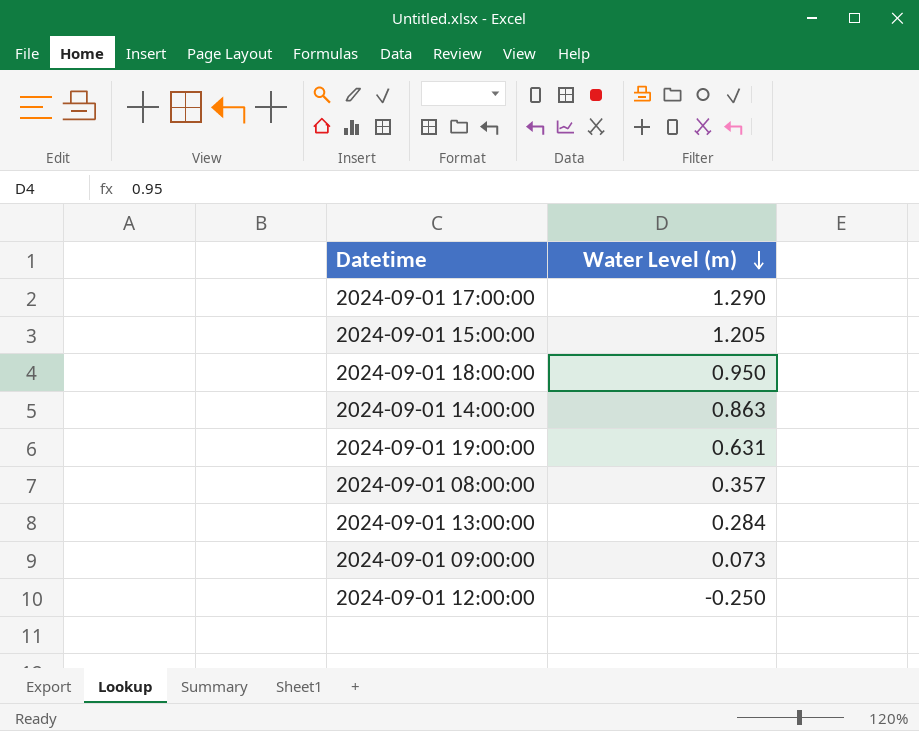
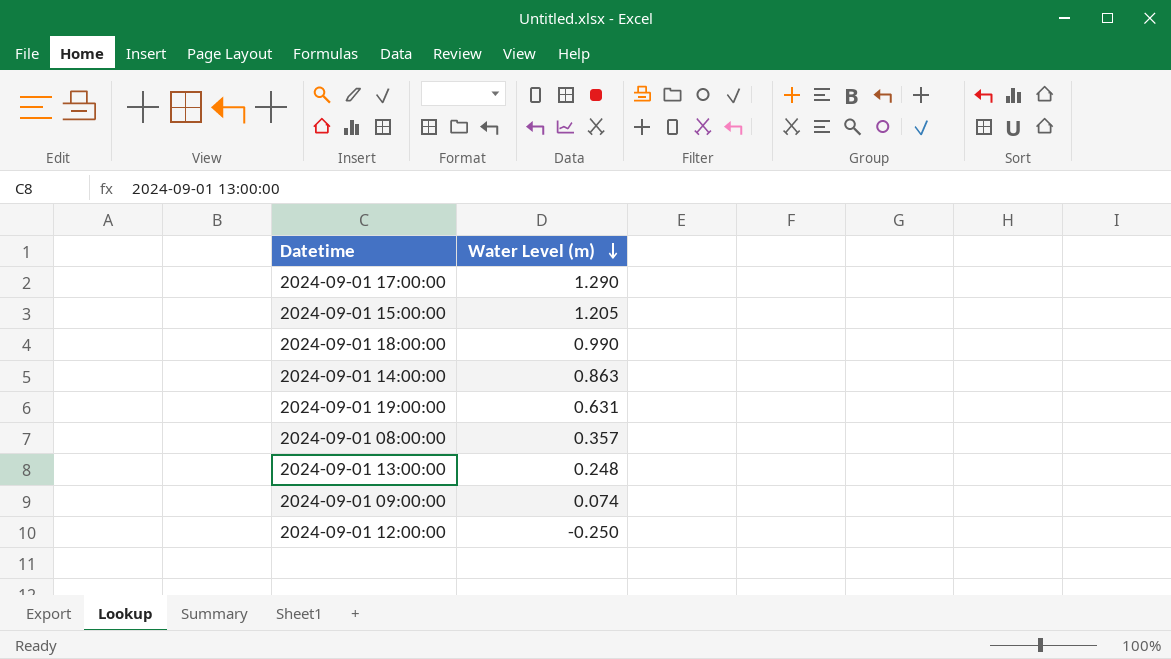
2024-09-01 18:00:00 | Water Level (m): 0.950 -> 0.990
2024-09-01 13:00:00 | Water Level (m): 0.284 -> 0.248
2024-09-01 09:00:00 | Water Level (m): 0.073 -> 0.074

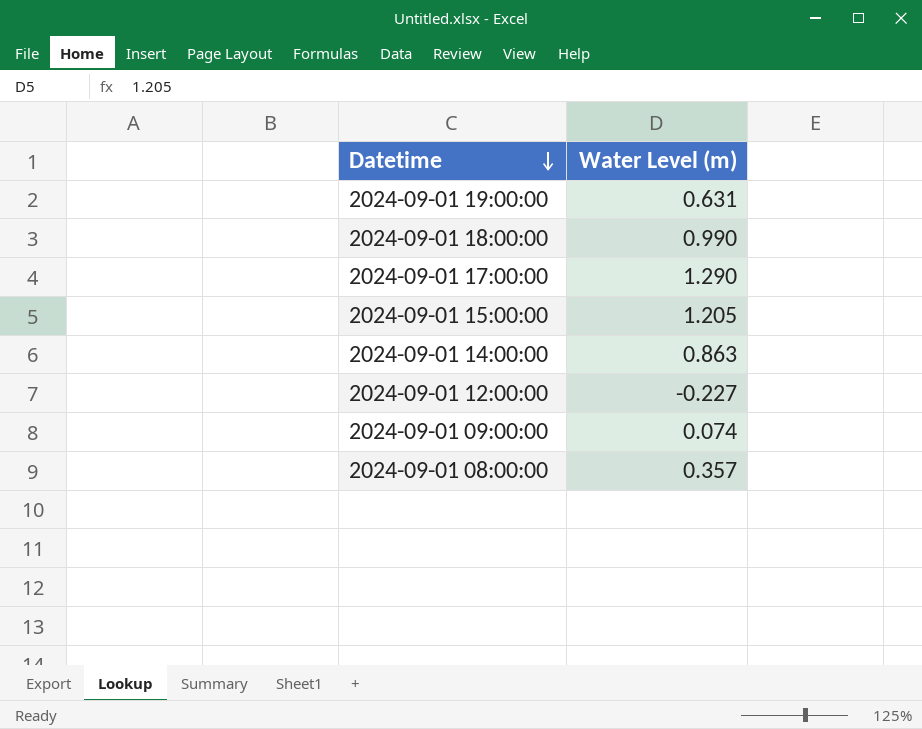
row order: Water Level (m) descending -> Datetime descending
row 2024-09-01 13:00:00: 0.248 -> none
2024-09-01 12:00:00 | Water Level (m): -0.250 -> -0.227

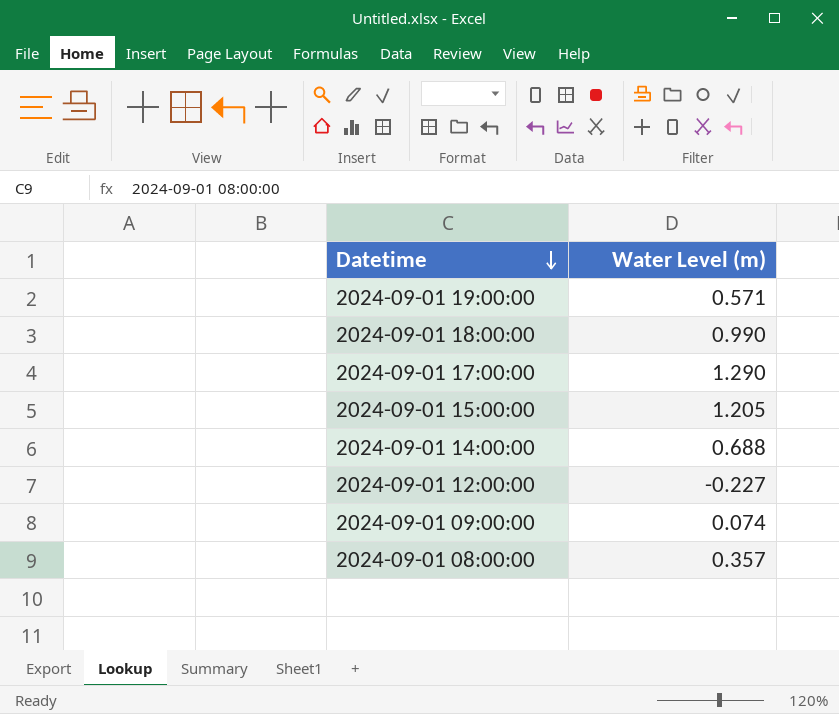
2024-09-01 19:00:00 | Water Level (m): 0.631 -> 0.571
2024-09-01 14:00:00 | Water Level (m): 0.863 -> 0.688

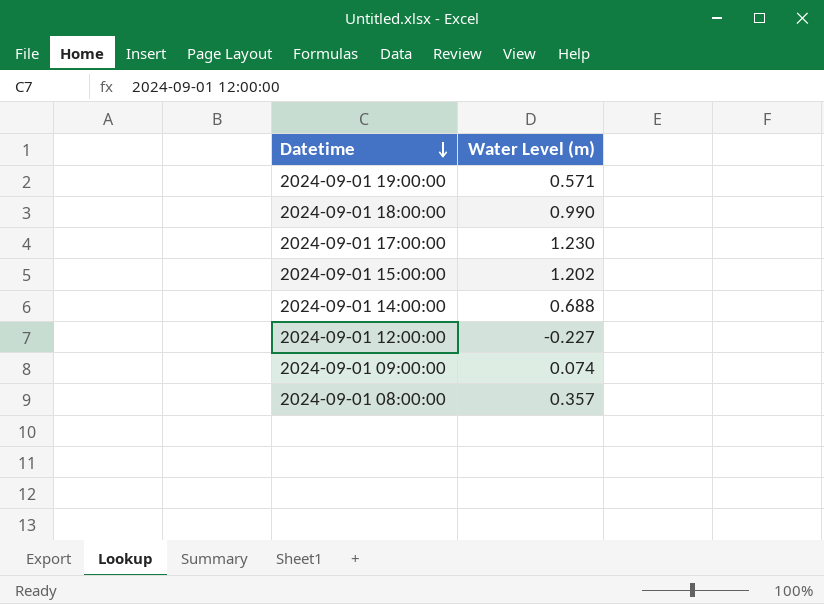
2024-09-01 17:00:00 | Water Level (m): 1.290 -> 1.230
2024-09-01 15:00:00 | Water Level (m): 1.205 -> 1.202

